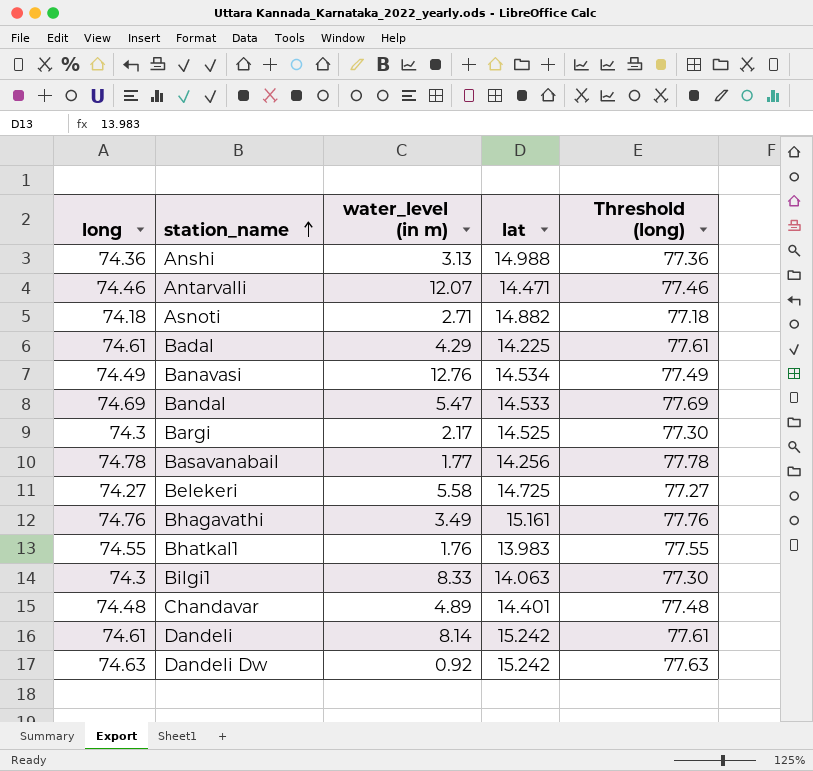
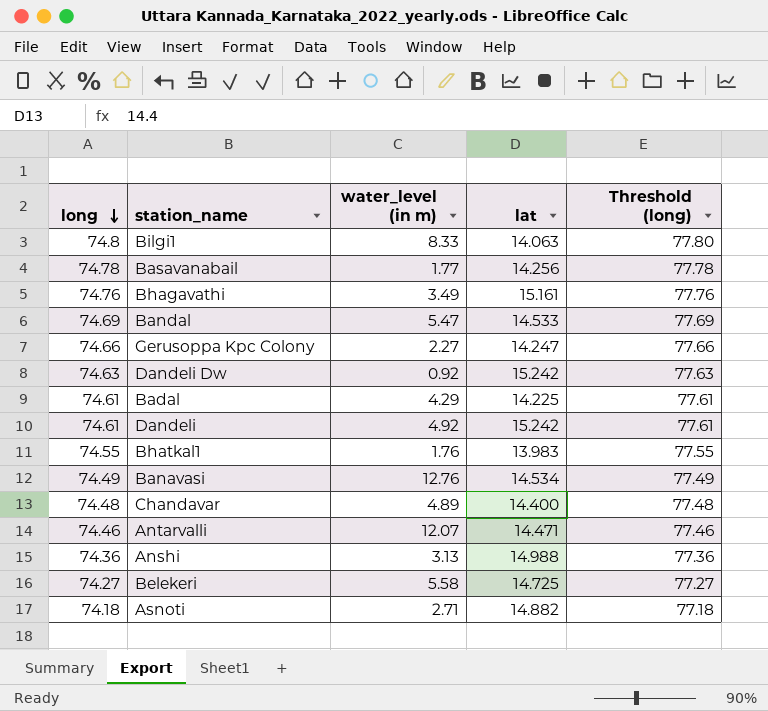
row order: station_name ascending -> long descending
row Bargi: 74.3 | 2.17 | 14.525 | 77.30 -> none
Bilgi1 | long: 74.3 -> 74.8
Bilgi1 | Threshold (long): 77.30 -> 77.80
row Gerusoppa Kpc Colony: none -> 74.66 | 2.27 | 14.247 | 77.66
Dandeli | water_level (in m): 8.14 -> 4.92
Chandavar | lat: 14.401 -> 14.400

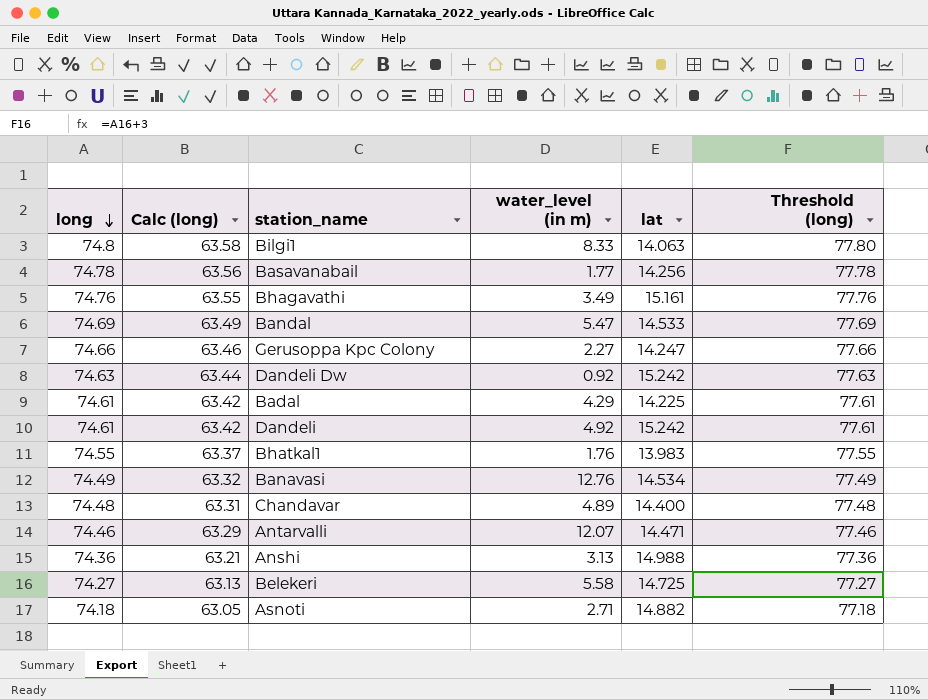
column Calc (long) | formula: none -> [long] * 0.85

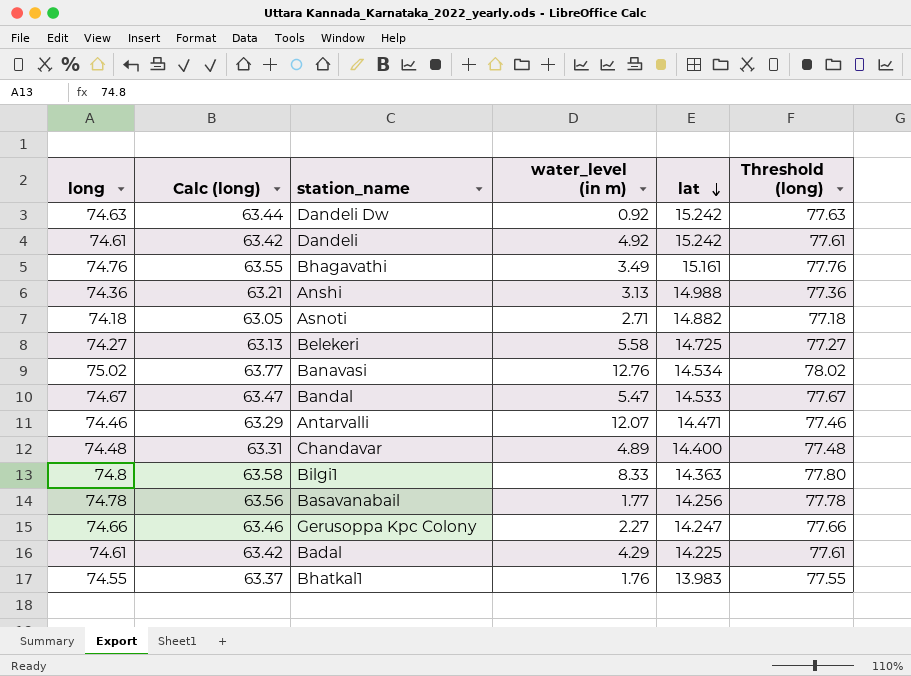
row order: long descending -> lat descending
Banavasi | long: 74.49 -> 75.02
Banavasi | Calc (long): 63.32 -> 63.77
Banavasi | Threshold (long): 77.49 -> 78.02
Bandal | long: 74.69 -> 74.67
Bandal | Calc (long): 63.49 -> 63.47
Bandal | Threshold (long): 77.69 -> 77.67
Bilgi1 | lat: 14.063 -> 14.363

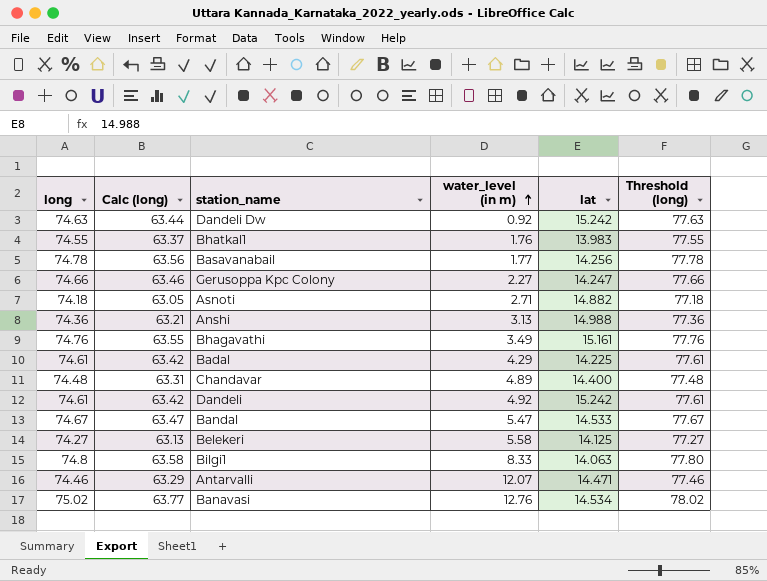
row order: lat descending -> water_level (in m) ascending
Belekeri | lat: 14.725 -> 14.125
Bilgi1 | lat: 14.363 -> 14.063

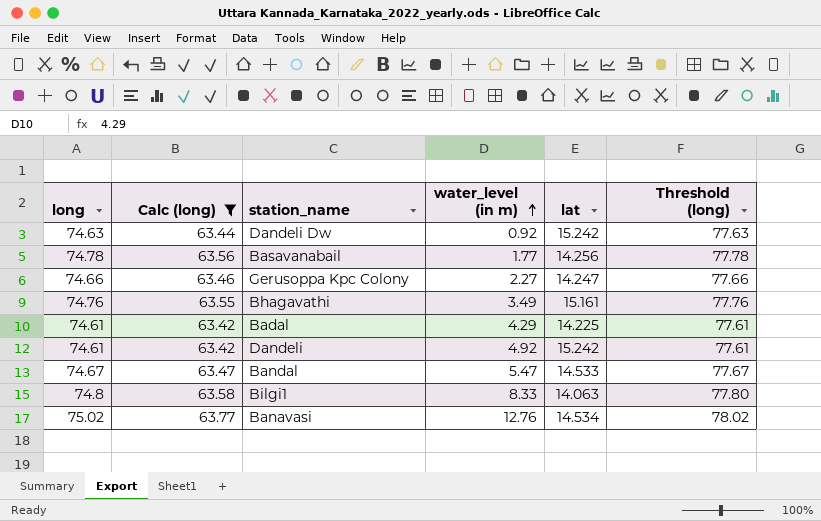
filter: none -> Calc (long) >= 63.42

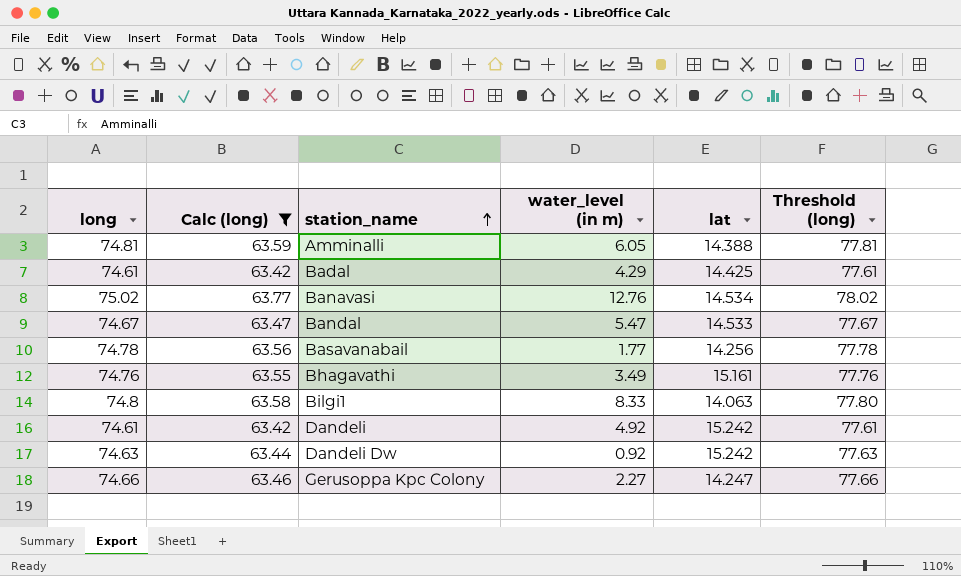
row order: water_level (in m) ascending -> station_name ascending
row Amminalli: none -> 74.81 | 63.59 | 6.05 | 14.388 | 77.81
Badal | lat: 14.225 -> 14.425

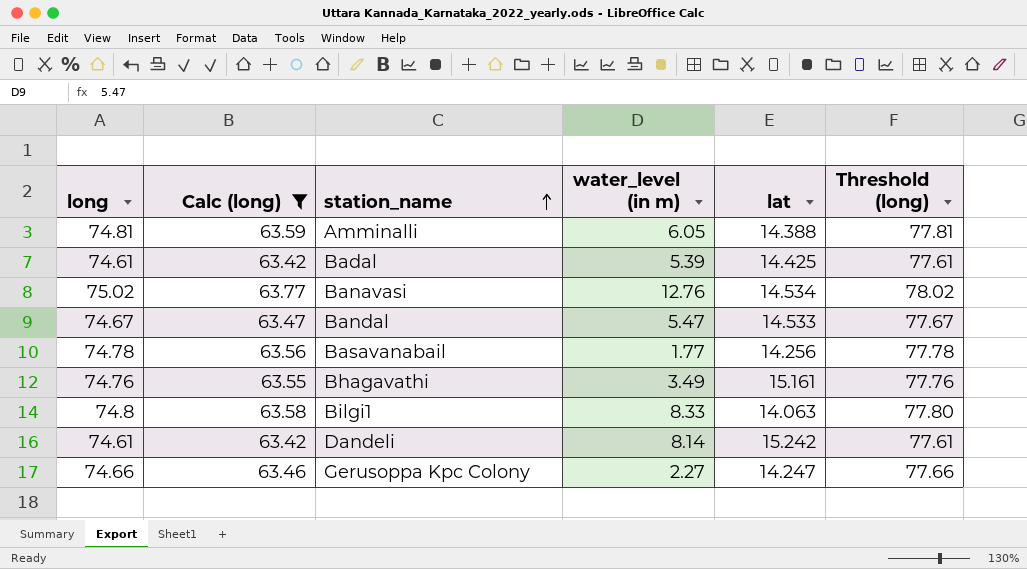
row Dandeli Dw: 74.63 | 63.44 | 0.92 | 15.242 | 77.63 -> none
Badal | water_level (in m): 4.29 -> 5.39
Dandeli | water_level (in m): 4.92 -> 8.14

